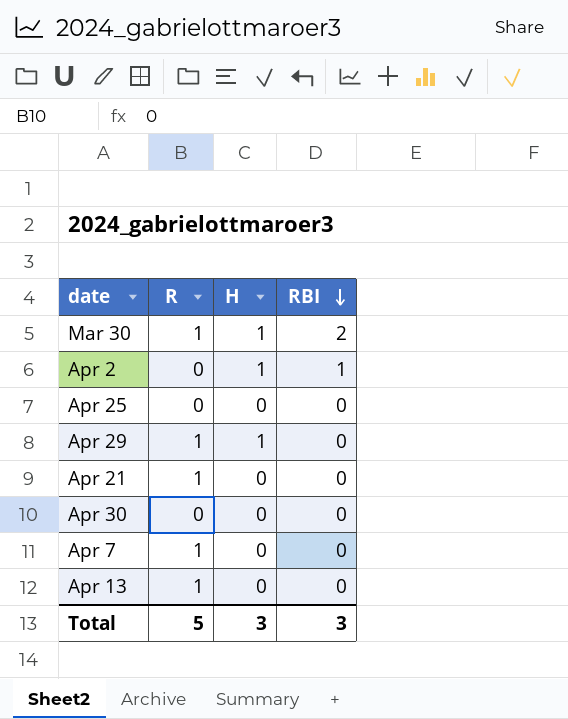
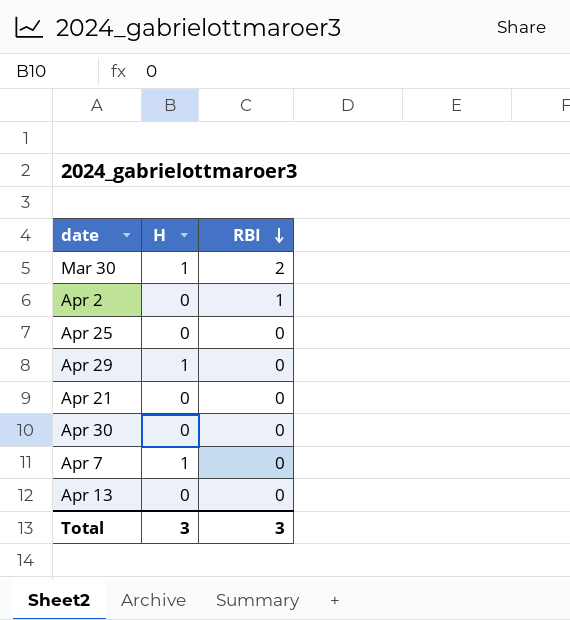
column R | position: 2 -> none
Apr 2 | H: 1 -> 0
Apr 7 | H: 0 -> 1

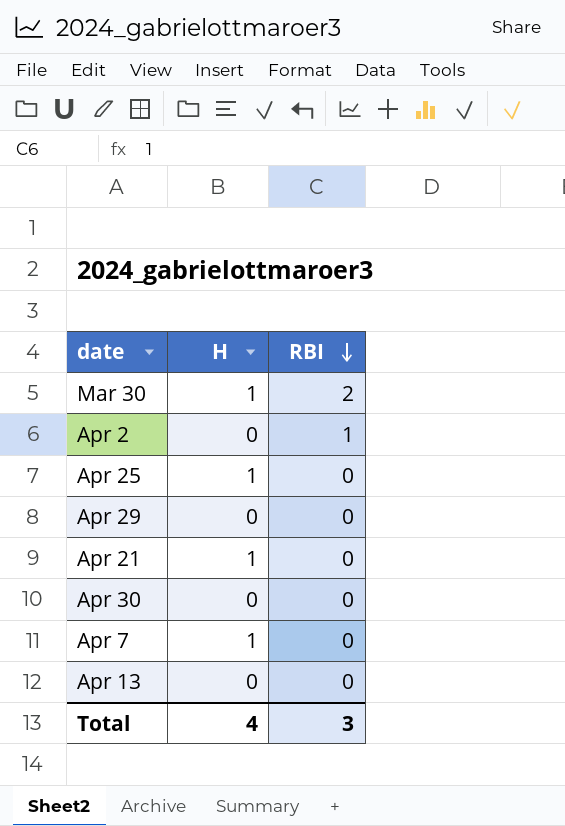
Apr 25 | H: 0 -> 1
Apr 29 | H: 1 -> 0
Apr 21 | H: 0 -> 1
Total | H: 3 -> 4

